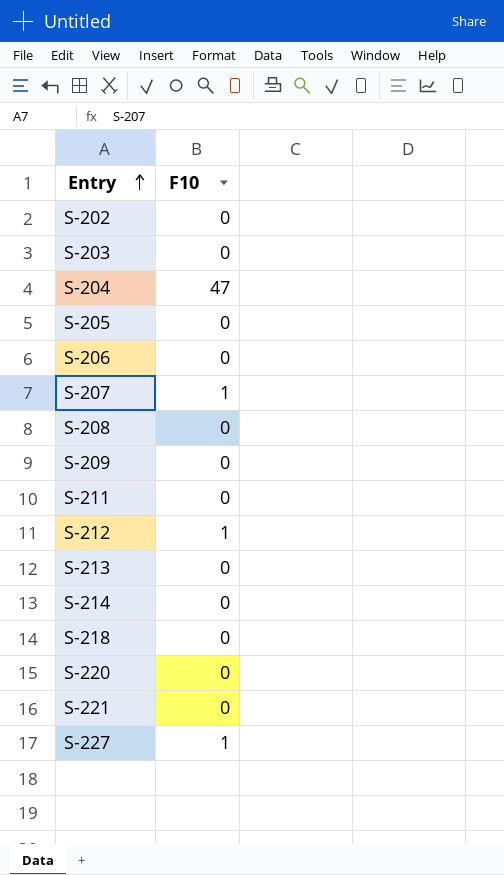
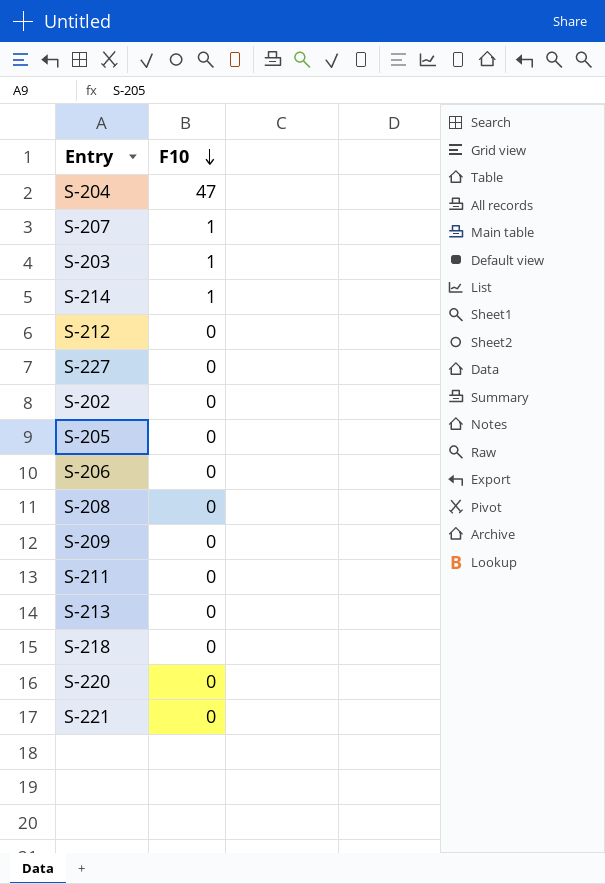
row order: Entry ascending -> F10 descending
S-203 | F10: 0 -> 1
S-214 | F10: 0 -> 1
S-212 | F10: 1 -> 0
S-227 | F10: 1 -> 0

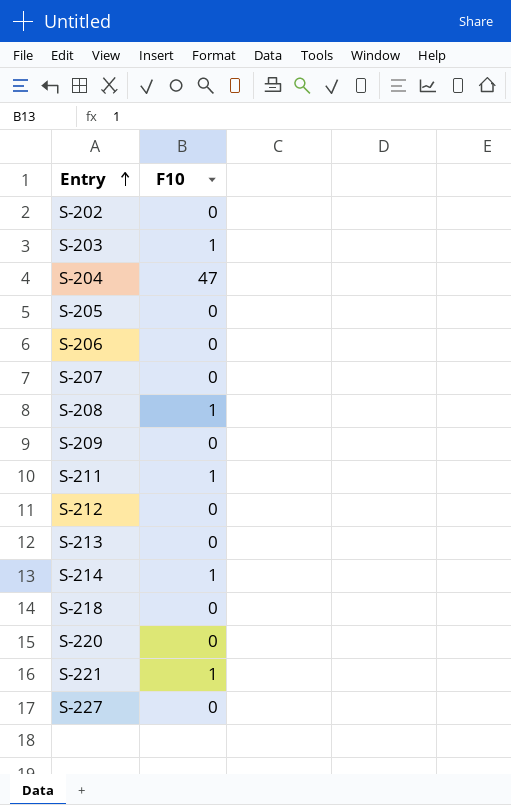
row order: F10 descending -> Entry ascending
S-207 | F10: 1 -> 0
S-208 | F10: 0 -> 1
S-211 | F10: 0 -> 1
S-221 | F10: 0 -> 1

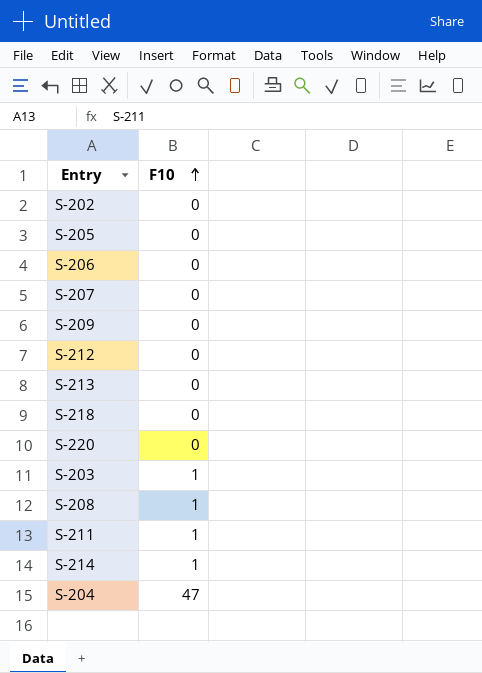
row order: Entry ascending -> F10 ascending
row S-221: 1 -> none
row S-227: 0 -> none

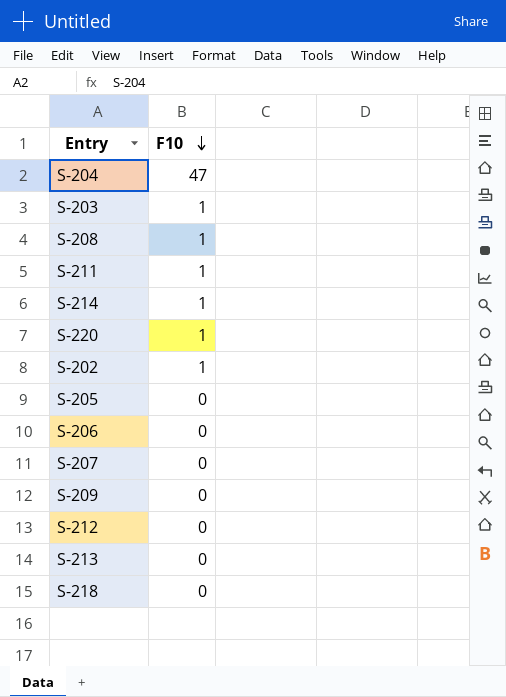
row order: F10 ascending -> F10 descending
S-220 | F10: 0 -> 1
S-202 | F10: 0 -> 1

